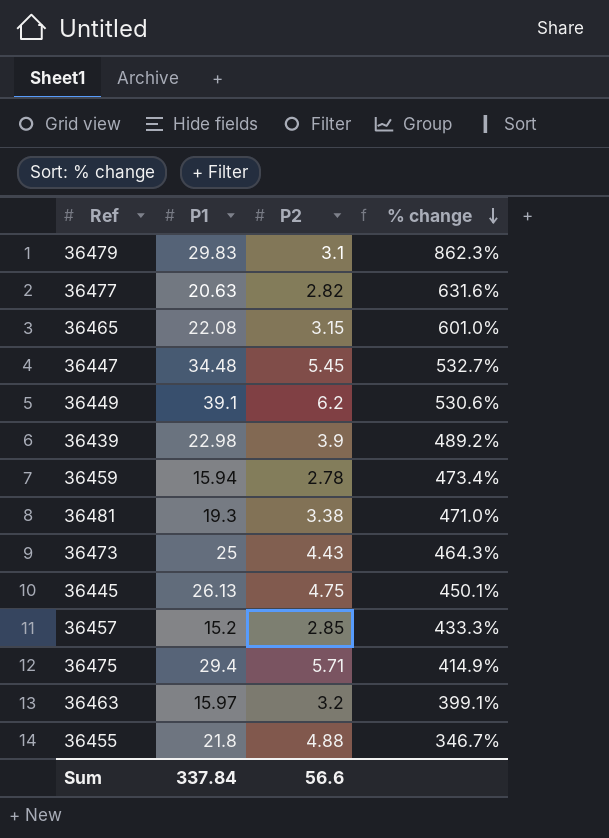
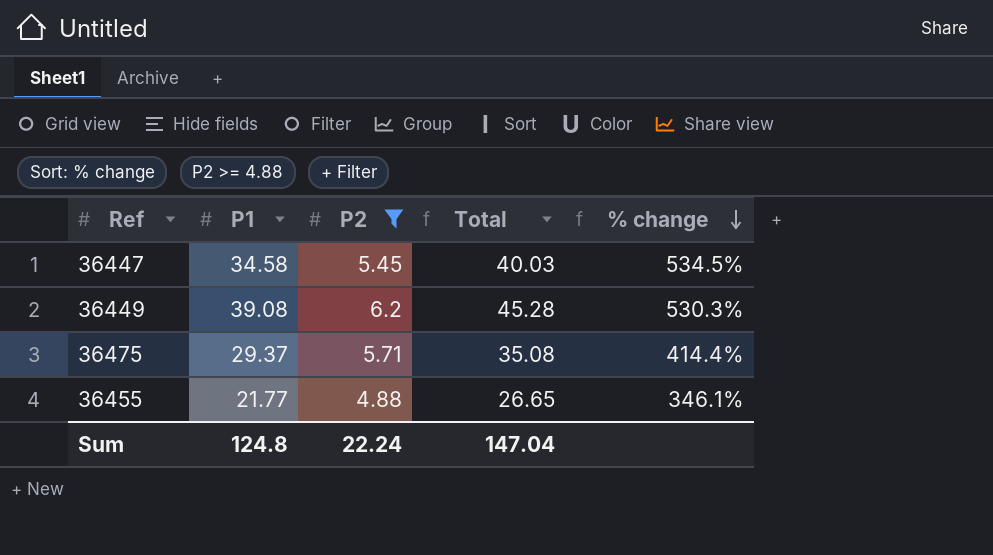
filter: none -> P2 >= 4.88
column Total | formula: none -> [P1] + [P2]
36447 | P1: 34.48 -> 34.58
36447 | % change: 532.7% -> 534.5%
36449 | P1: 39.1 -> 39.08
36449 | % change: 530.6% -> 530.3%
36475 | P1: 29.4 -> 29.37
36475 | % change: 414.9% -> 414.4%
36455 | P1: 21.8 -> 21.77
36455 | % change: 346.7% -> 346.1%
Sum | P1: 337.84 -> 124.8
Sum | P2: 56.6 -> 22.24

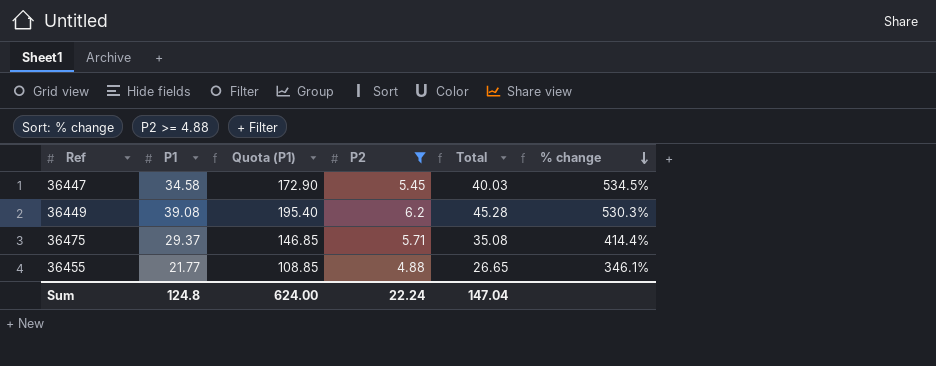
column Quota (P1) | formula: none -> [P1] * 5

